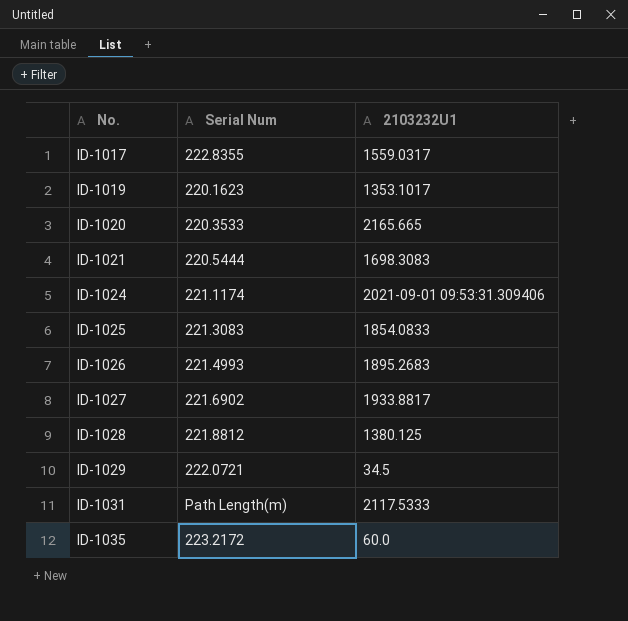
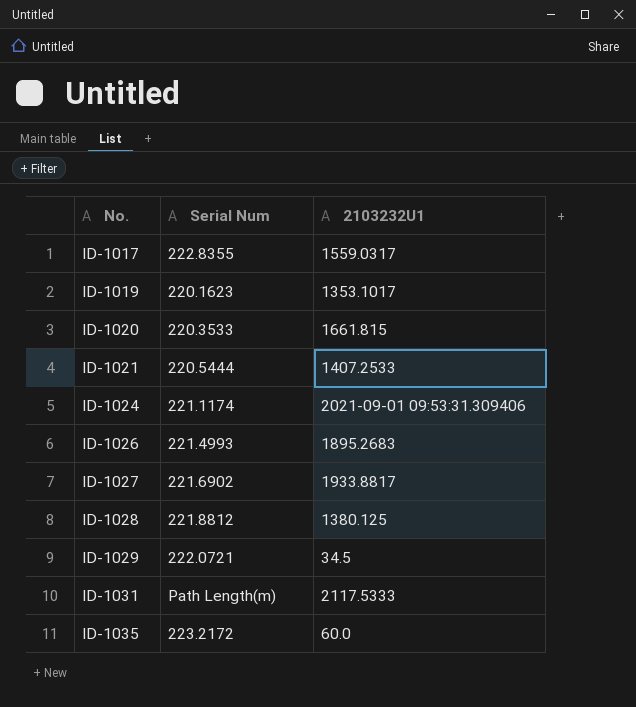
row ID-1025: 221.3083 | 1854.0833 -> none
ID-1020 | 2103232U1: 2165.665 -> 1661.815
ID-1021 | 2103232U1: 1698.3083 -> 1407.2533

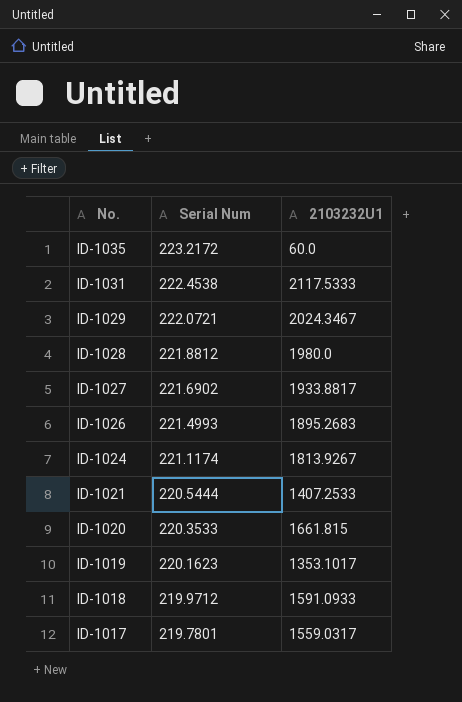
row order: No. ascending -> No. descending
ID-1031 | Serial Num: Path Length(m) -> 222.4538
ID-1029 | 2103232U1: 34.5 -> 2024.3467
ID-1028 | 2103232U1: 1380.125 -> 1980.0
ID-1024 | 2103232U1: 2021-09-01 09:53:31.309406 -> 1813.9267
row ID-1018: none -> 219.9712 | 1591.0933
ID-1017 | Serial Num: 222.8355 -> 219.7801

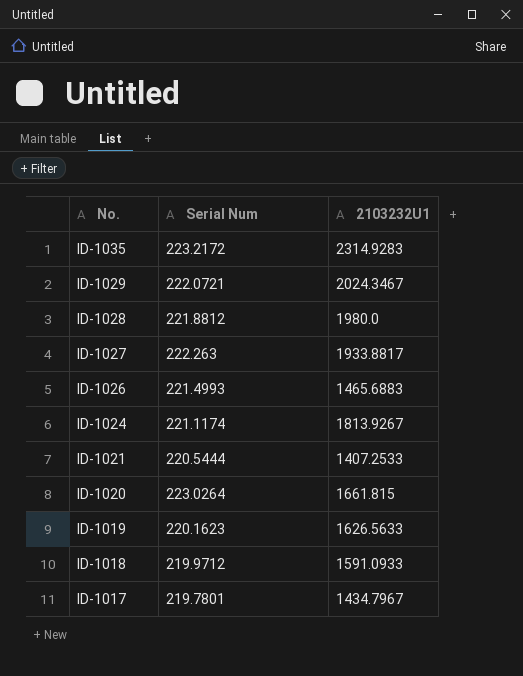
row ID-1031: 222.4538 | 2117.5333 -> none
ID-1035 | 2103232U1: 60.0 -> 2314.9283
ID-1027 | Serial Num: 221.6902 -> 222.263
ID-1026 | 2103232U1: 1895.2683 -> 1465.6883
ID-1020 | Serial Num: 220.3533 -> 223.0264
ID-1019 | 2103232U1: 1353.1017 -> 1626.5633
ID-1017 | 2103232U1: 1559.0317 -> 1434.7967

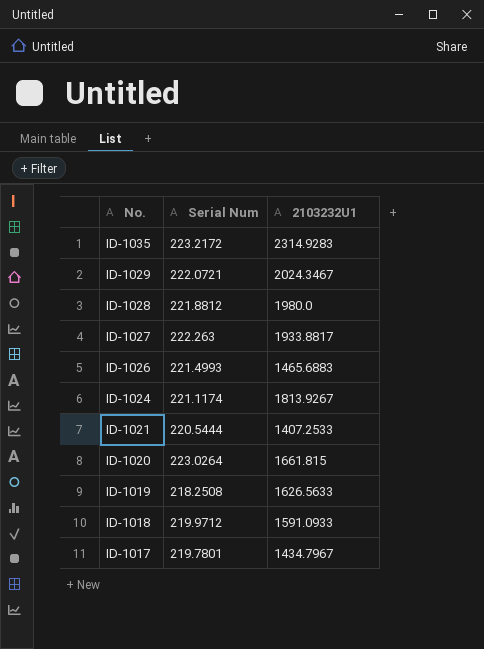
ID-1019 | Serial Num: 220.1623 -> 218.2508

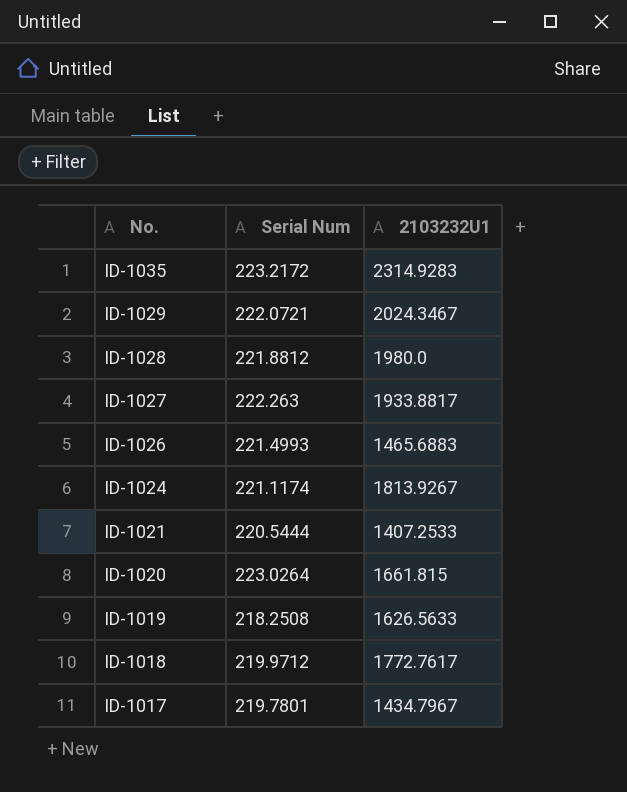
ID-1018 | 2103232U1: 1591.0933 -> 1772.7617

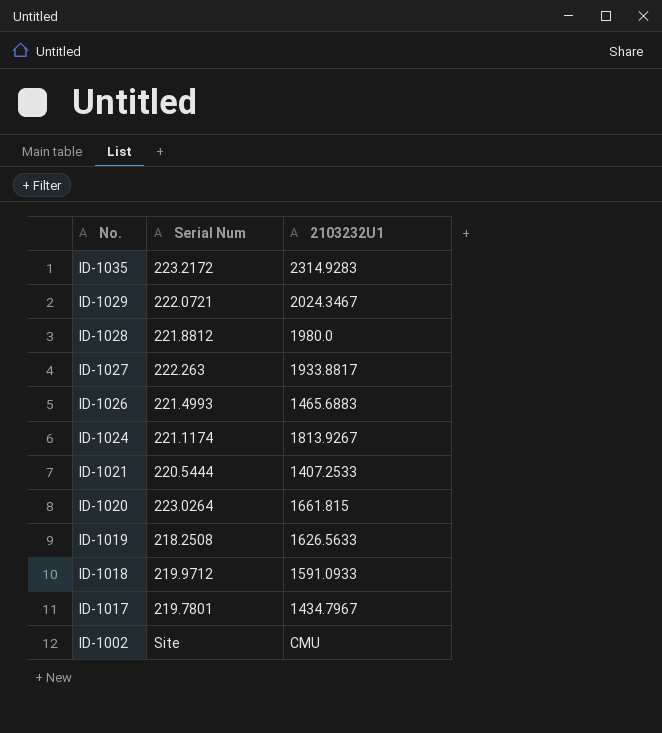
ID-1018 | 2103232U1: 1772.7617 -> 1591.0933
row ID-1002: none -> Site | CMU

